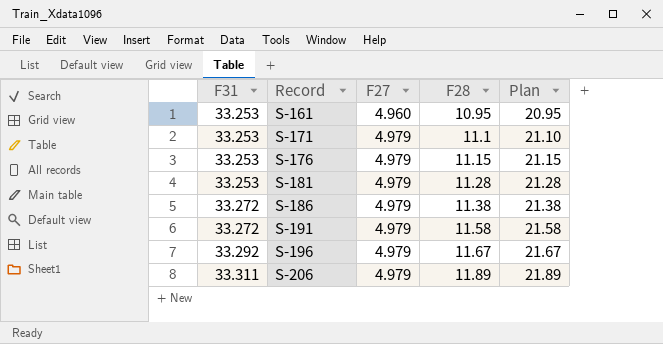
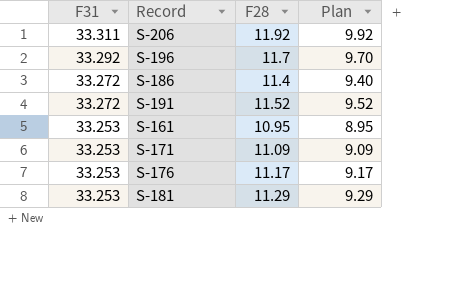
row order: F31 ascending -> F31 descending
column F27 | position: 3 -> none
column Plan | formula: [F28] + 10 -> [F28] - 2
S-206 | F28: 11.89 -> 11.92
S-196 | F28: 11.67 -> 11.7
S-186 | F28: 11.38 -> 11.4
S-191 | F28: 11.58 -> 11.52
S-171 | F28: 11.1 -> 11.09
S-176 | F28: 11.15 -> 11.17
S-181 | F28: 11.28 -> 11.29

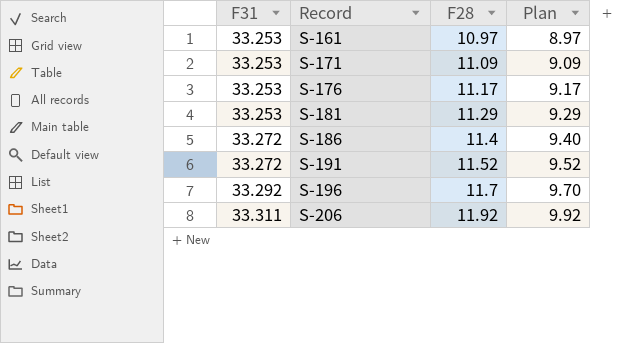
row order: F31 descending -> F31 ascending
S-161 | F28: 10.95 -> 10.97
S-161 | Plan: 8.95 -> 8.97

